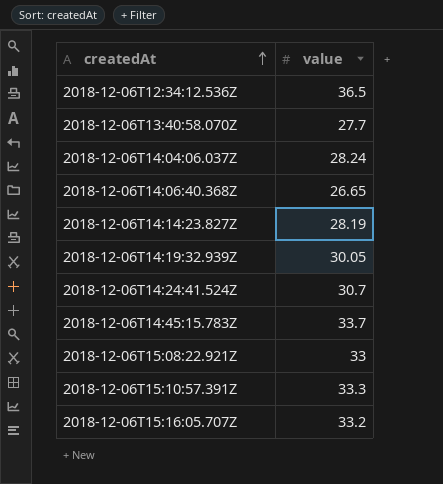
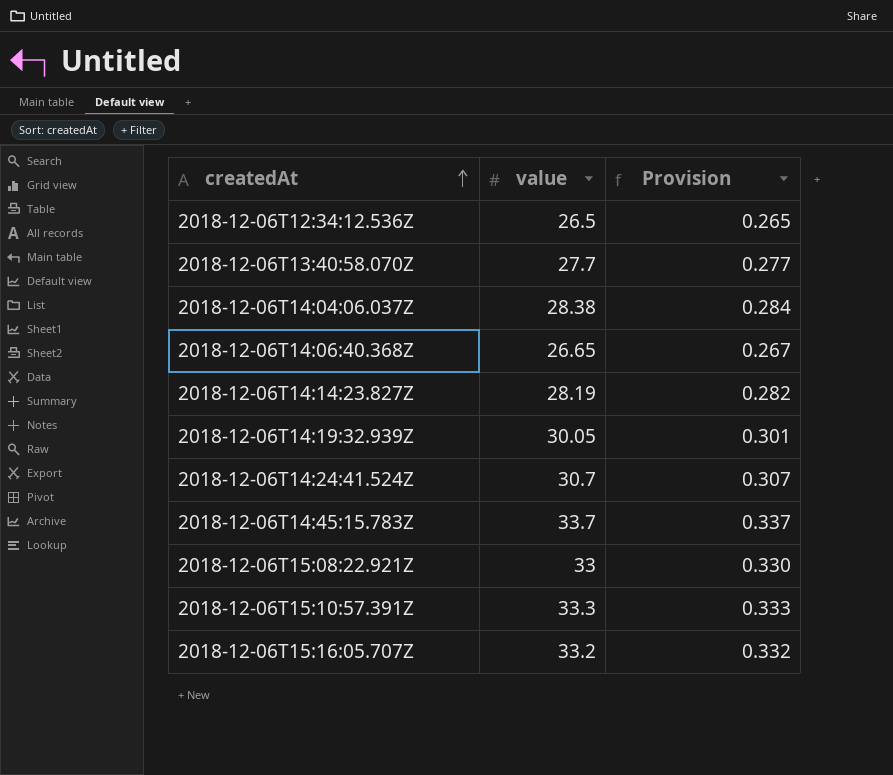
column Provision | formula: none -> [value] * 0.01
2018-12-06T12:34:12.536Z | value: 36.5 -> 26.5
2018-12-06T14:04:06.037Z | value: 28.24 -> 28.38

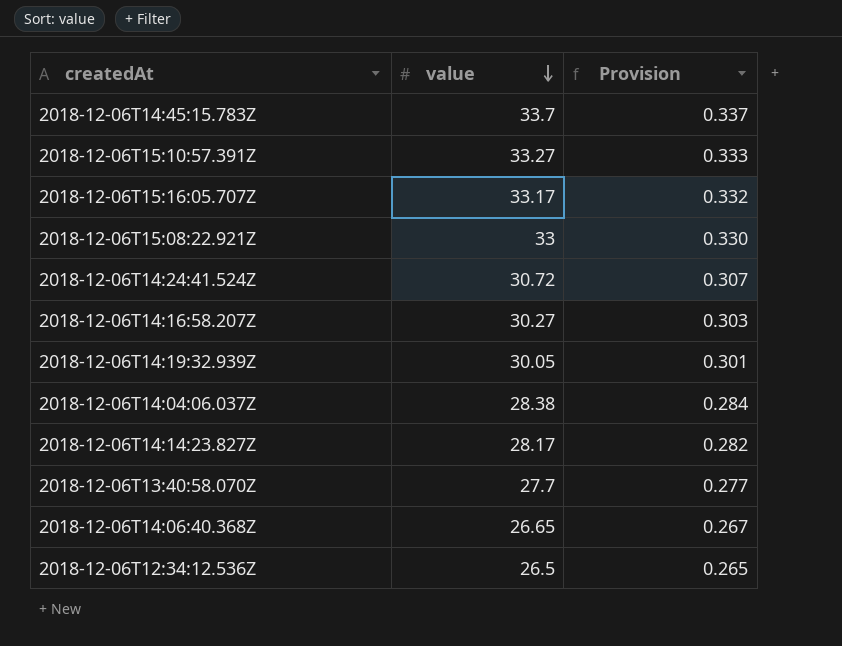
row order: createdAt ascending -> value descending
2018-12-06T15:10:57.391Z | value: 33.3 -> 33.27
2018-12-06T15:16:05.707Z | value: 33.2 -> 33.17
2018-12-06T14:24:41.524Z | value: 30.7 -> 30.72
row 2018-12-06T14:16:58.207Z: none -> 30.27 | 0.303
2018-12-06T14:14:23.827Z | value: 28.19 -> 28.17

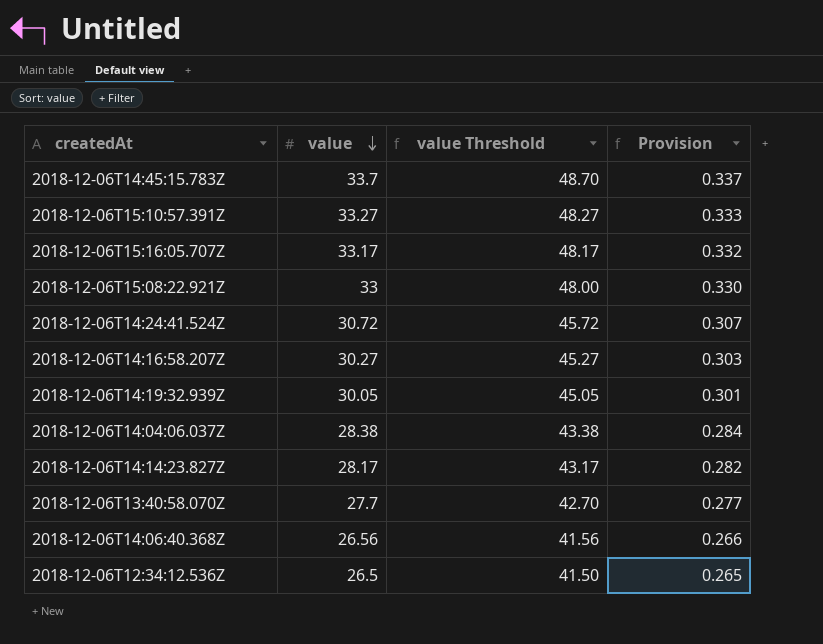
column value Threshold | formula: none -> [value] + 15
2018-12-06T14:06:40.368Z | value: 26.65 -> 26.56
2018-12-06T14:06:40.368Z | Provision: 0.267 -> 0.266

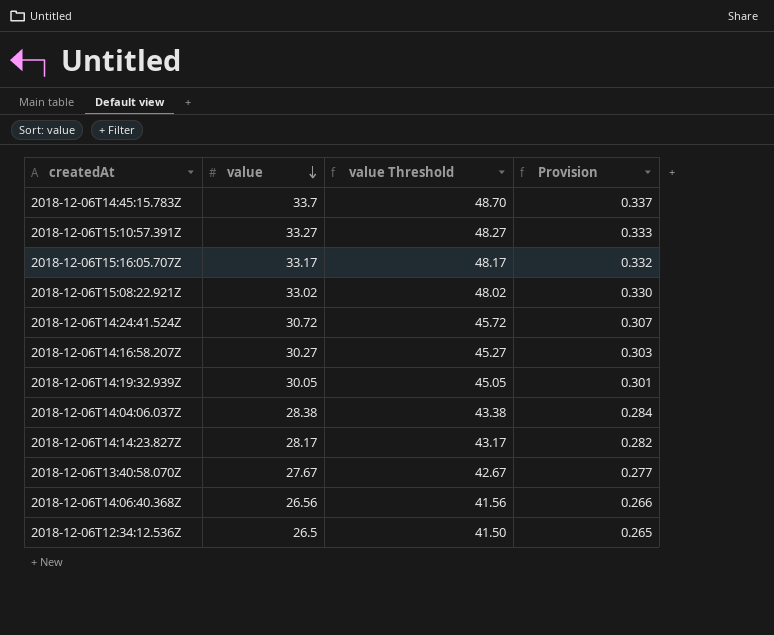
2018-12-06T15:08:22.921Z | value: 33 -> 33.02
2018-12-06T15:08:22.921Z | value Threshold: 48.00 -> 48.02
2018-12-06T13:40:58.070Z | value: 27.7 -> 27.67
2018-12-06T13:40:58.070Z | value Threshold: 42.70 -> 42.67

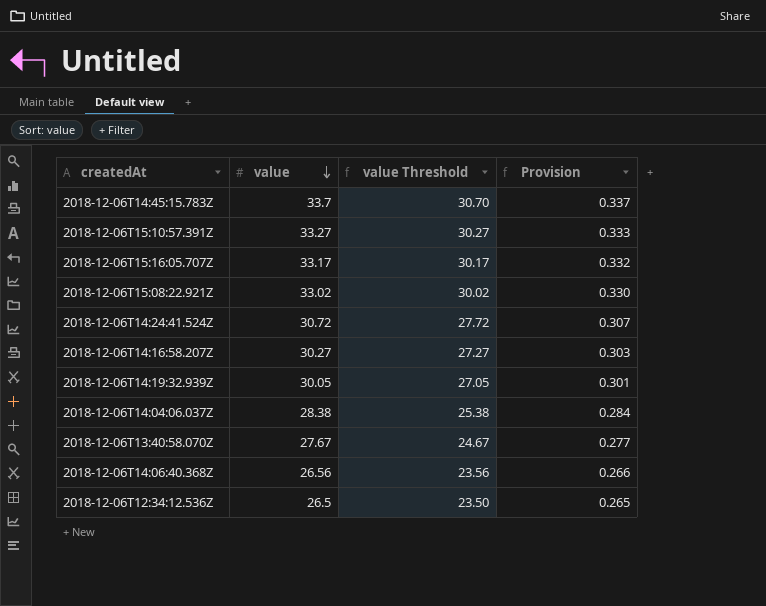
column value Threshold | formula: [value] + 15 -> [value] - 3
row 2018-12-06T14:14:23.827Z: 28.17 | 43.17 | 0.282 -> none

